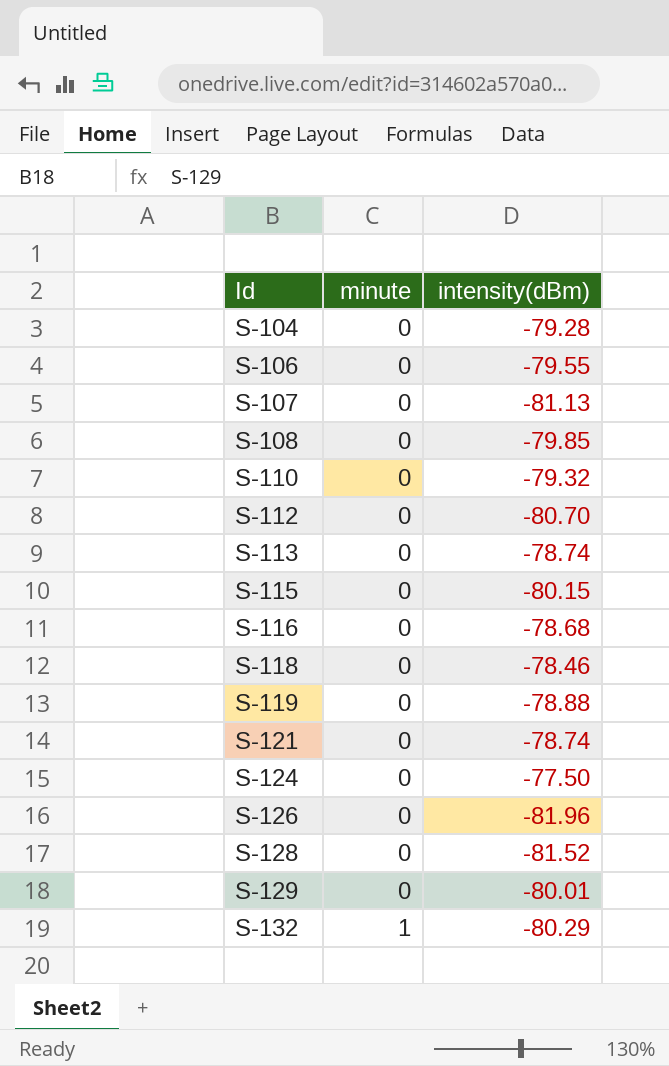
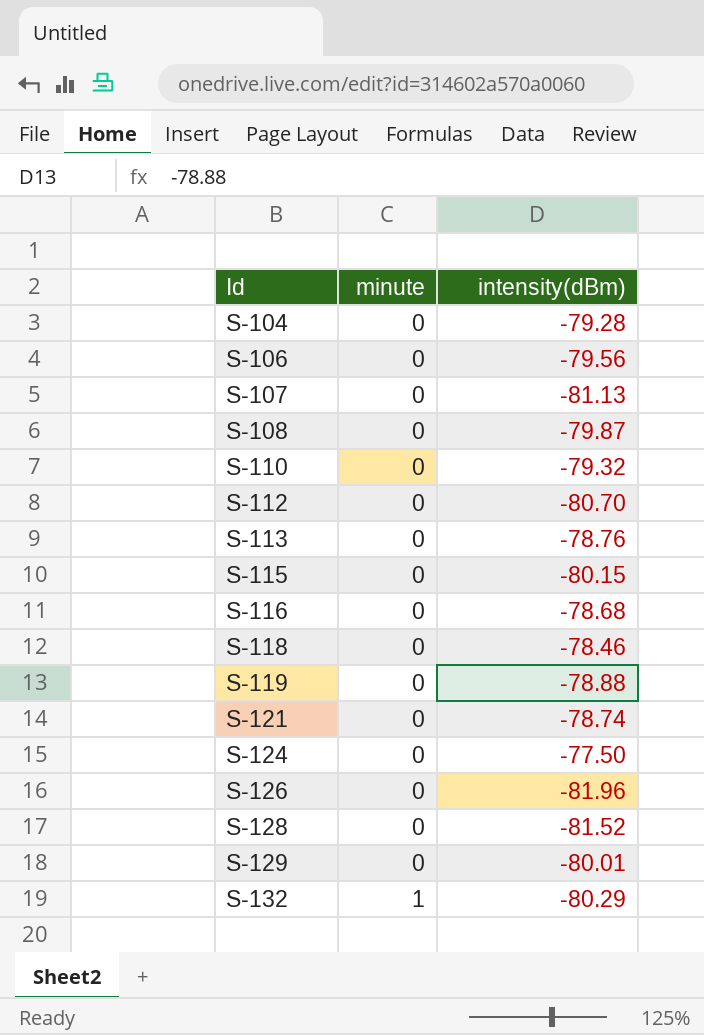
S-106 | intensity(dBm): -79.55 -> -79.56
S-108 | intensity(dBm): -79.85 -> -79.87
S-113 | intensity(dBm): -78.74 -> -78.76

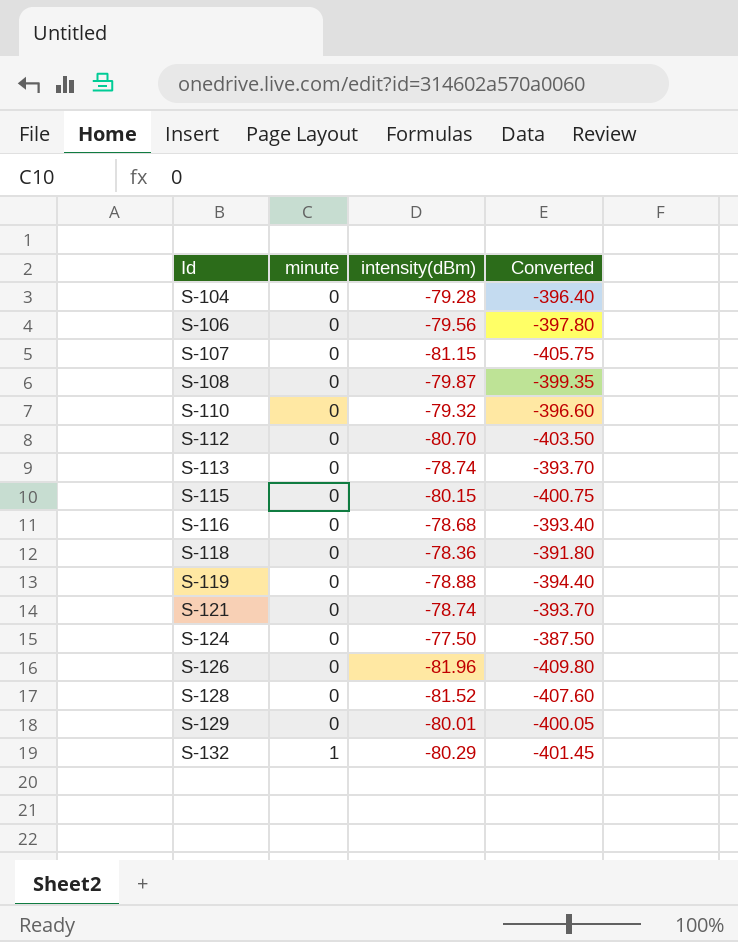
column Converted | formula: none -> [intensity(dBm)] * 5
S-107 | intensity(dBm): -81.13 -> -81.15
S-113 | intensity(dBm): -78.76 -> -78.74
S-118 | intensity(dBm): -78.46 -> -78.36

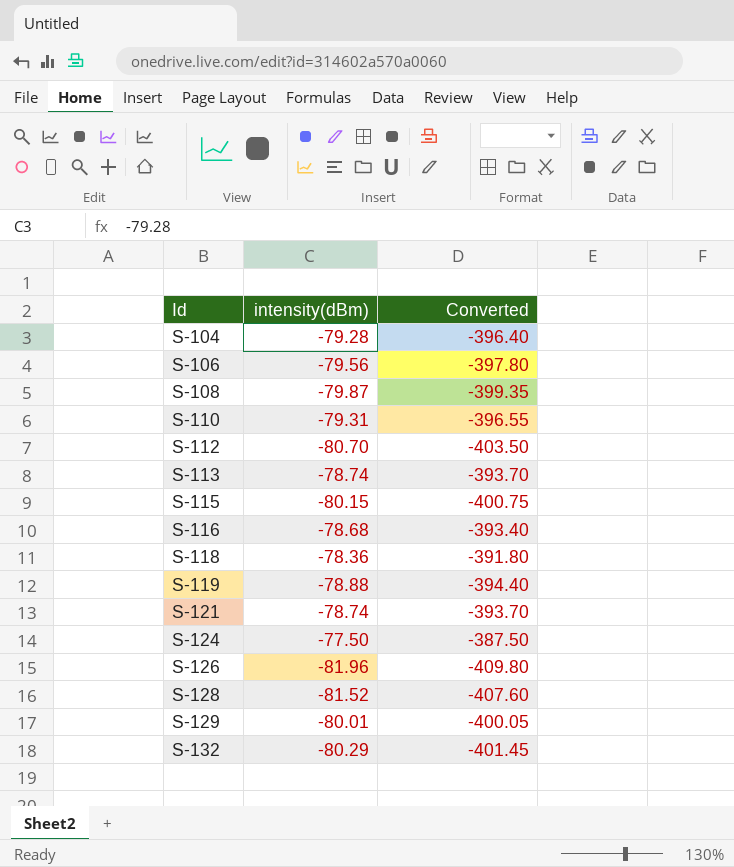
column minute | position: 2 -> none
row S-107: 0 | -81.15 | -405.75 -> none
S-110 | intensity(dBm): -79.32 -> -79.31
S-110 | Converted: -396.60 -> -396.55

